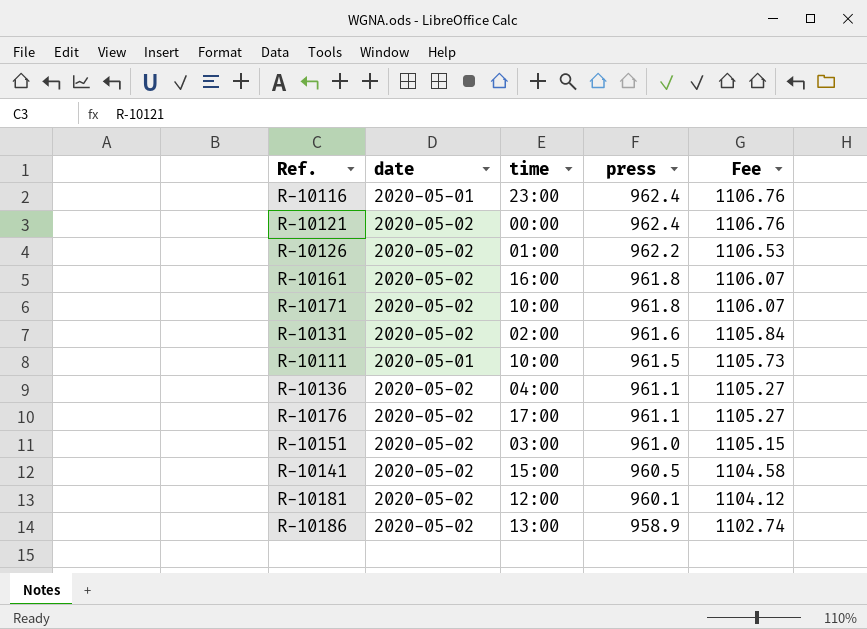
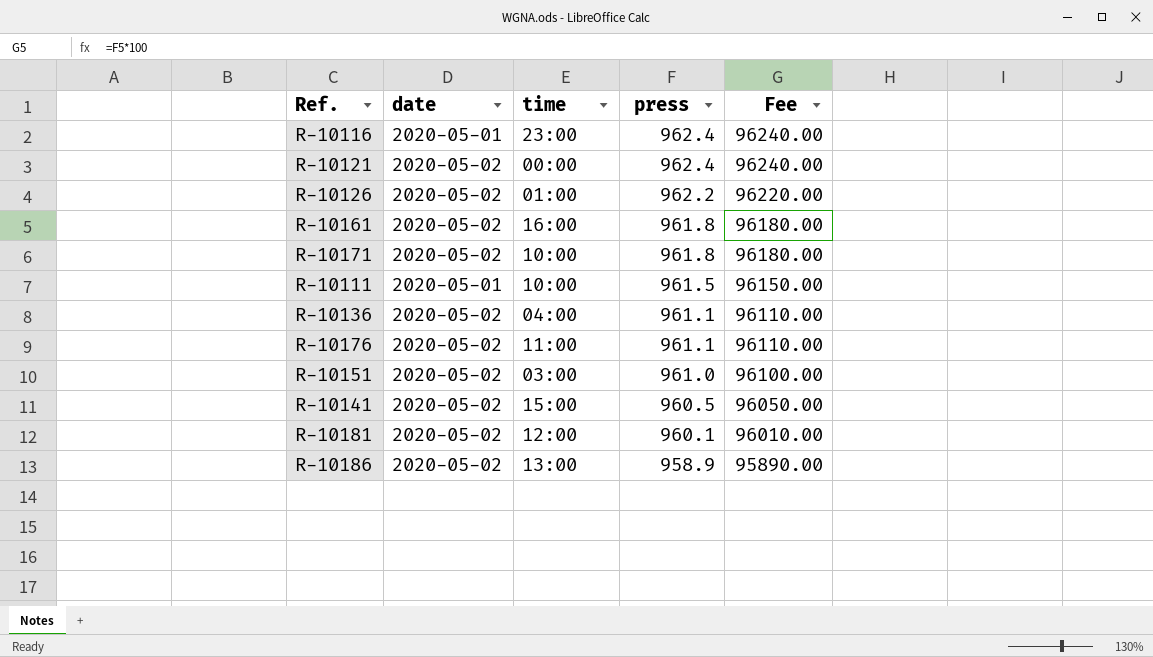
column Fee | formula: [press] * 1.15 -> [press] * 100
row R-10131: 2020-05-02 | 02:00 | 961.6 | 1105.84 -> none
R-10176 | time: 17:00 -> 11:00

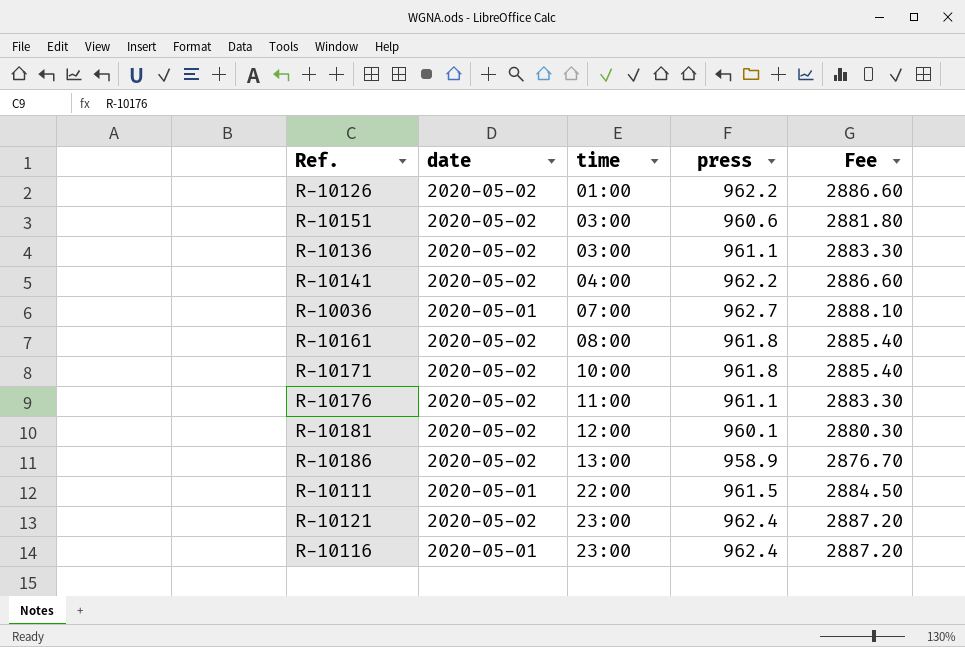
row order: press descending -> time ascending
column Fee | formula: [press] * 100 -> [press] * 3
R-10151 | press: 961.0 -> 960.6
R-10136 | time: 04:00 -> 03:00
R-10141 | time: 15:00 -> 04:00
R-10141 | press: 960.5 -> 962.2
row R-10036: none -> 2020-05-01 | 07:00 | 962.7 | 2888.10
R-10161 | time: 16:00 -> 08:00
R-10111 | time: 10:00 -> 22:00
R-10121 | time: 00:00 -> 23:00

